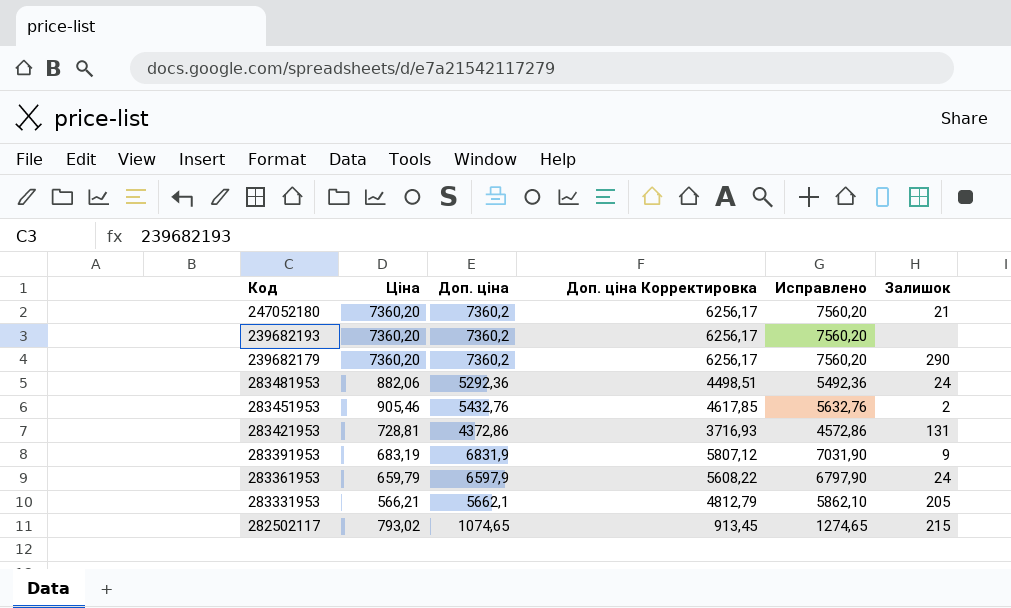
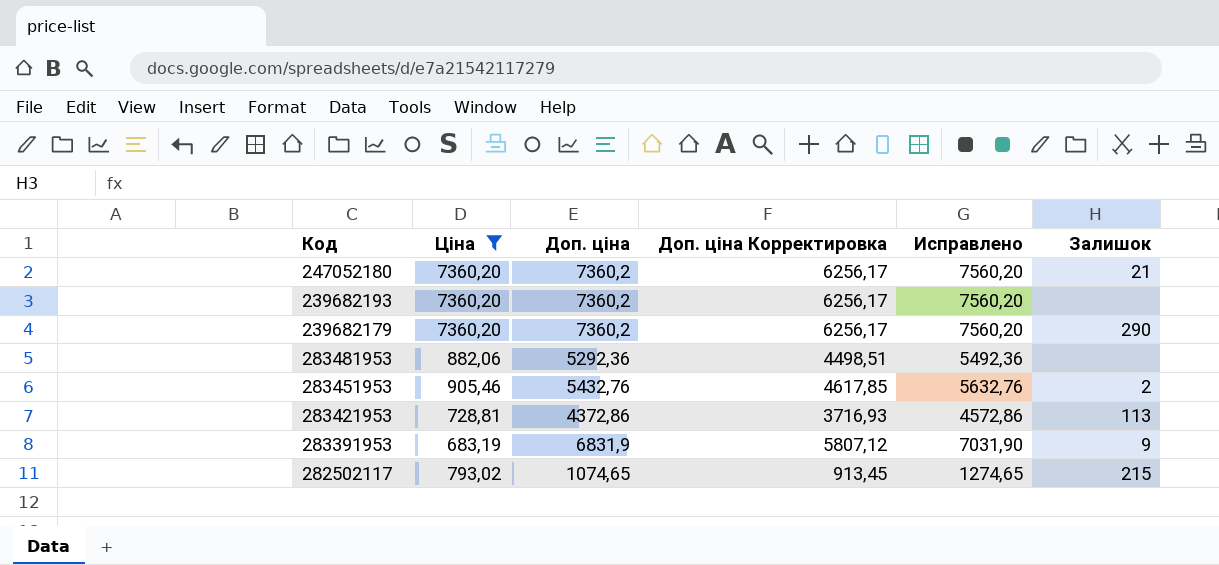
filter: none -> Ціна >= 683,19
283481953 | Залишок: 24 -> none
283421953 | Залишок: 131 -> 113

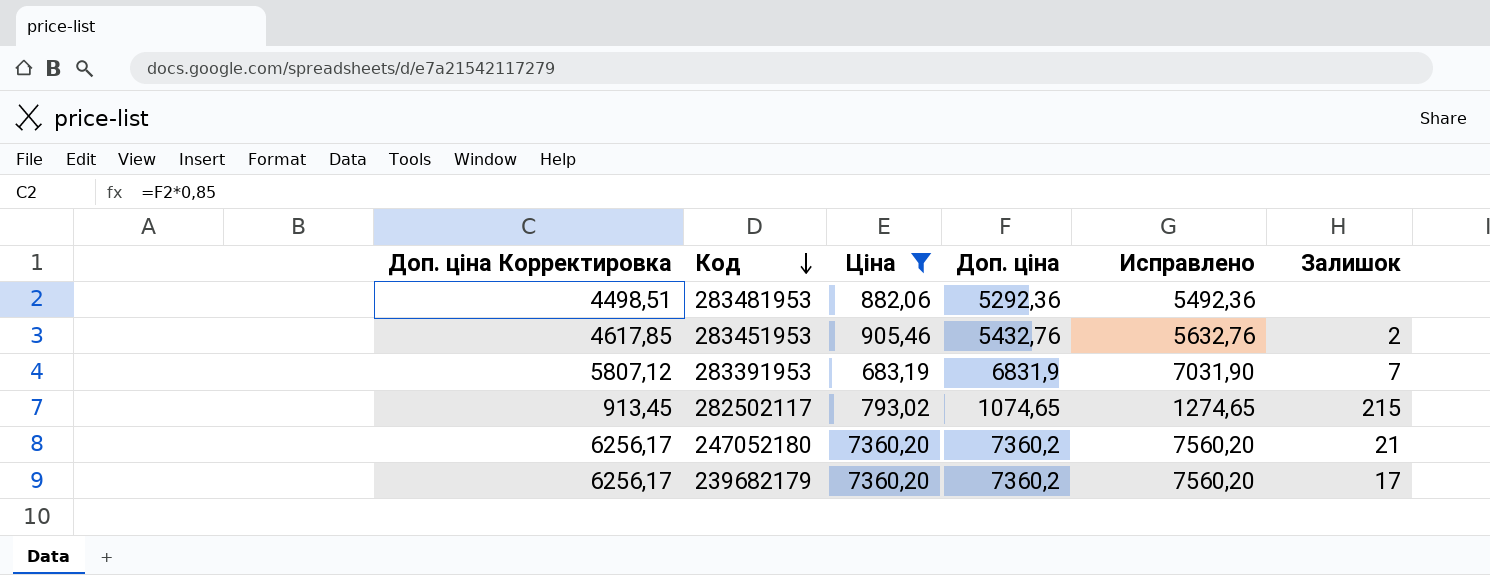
row order: none -> Код descending
column Доп. ціна Корректировка | position: 4 -> 1
row 239682193: 7360,20 | 7360,2 | 6256,17 | 7560,20 | none -> none
row 283421953: 728,81 | 4372,86 | 3716,93 | 4572,86 | 113 -> none
283391953 | Залишок: 9 -> 7
239682179 | Залишок: 290 -> 17

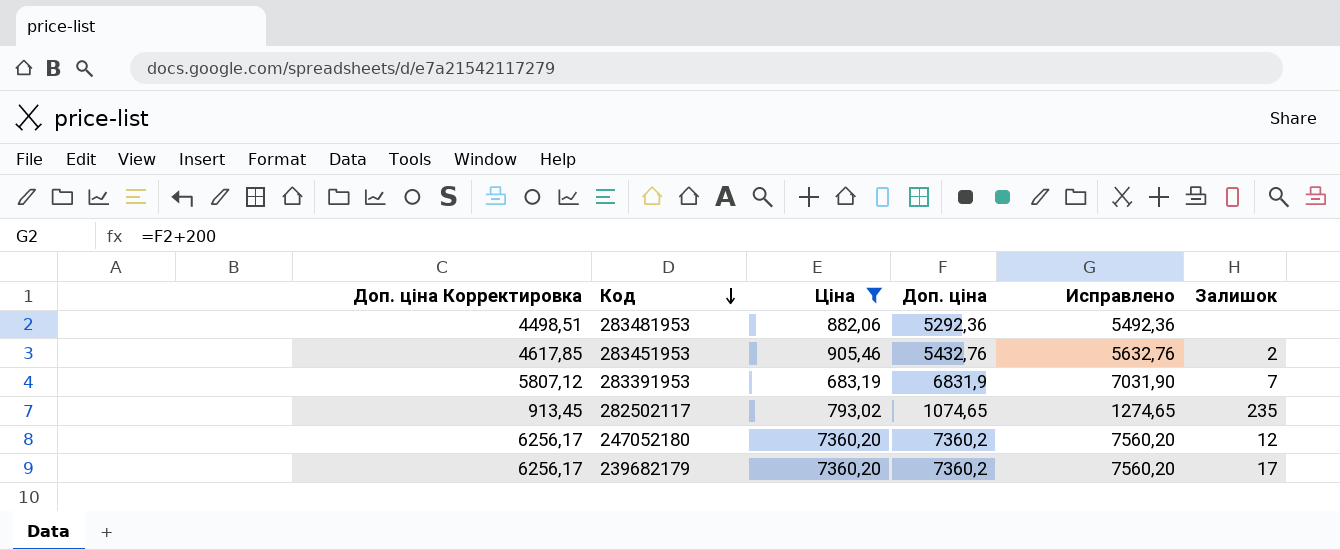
282502117 | Залишок: 215 -> 235
247052180 | Залишок: 21 -> 12

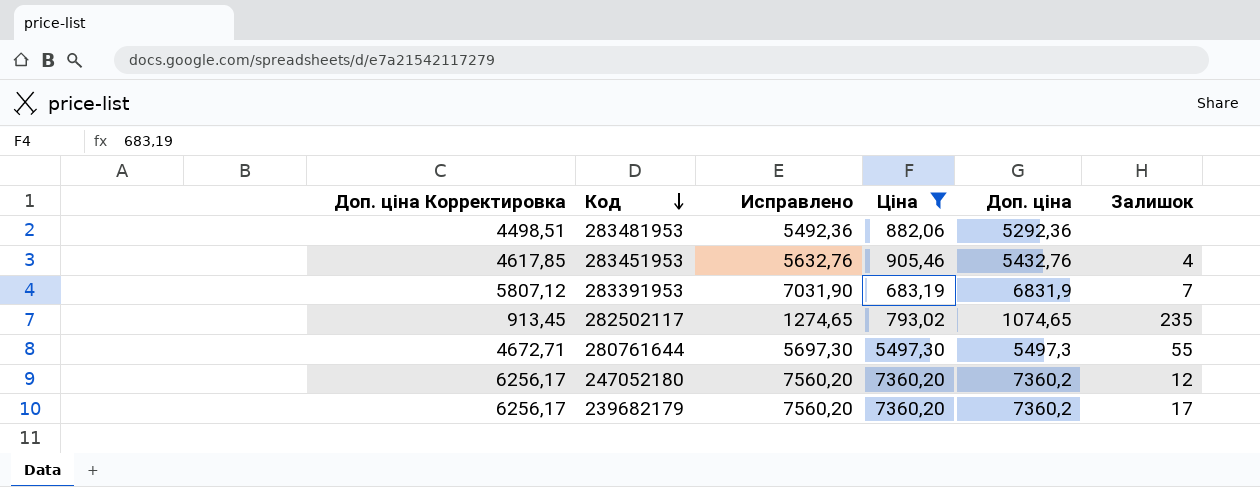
column Исправлено | position: 5 -> 3
283451953 | Залишок: 2 -> 4
row 280761644: none -> 4672,71 | 5697,30 | 5497,30 | 5497,3 | 55

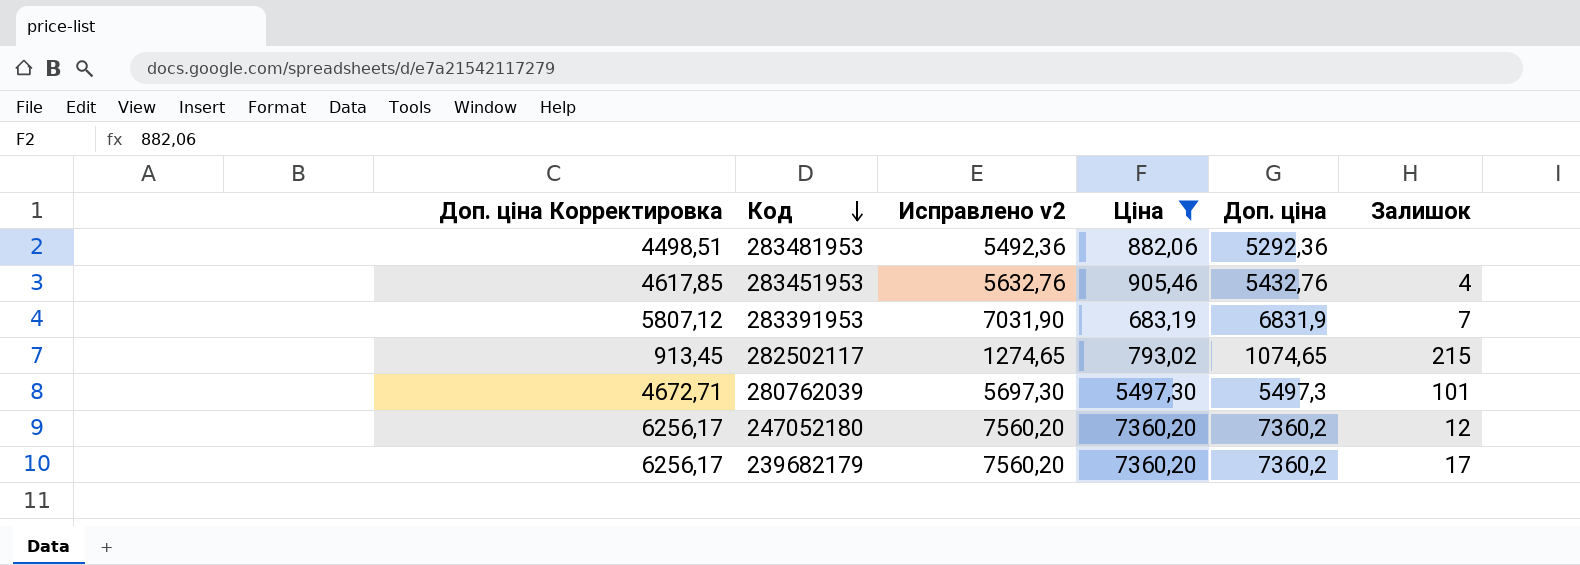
column name: Исправлено -> Исправлено v2
row 280761644: 4672,71 | 5697,30 | 5497,30 | 5497,3 | 55 -> none
282502117 | Залишок: 235 -> 215
row 280762039: none -> 4672,71 | 5697,30 | 5497,30 | 5497,3 | 101

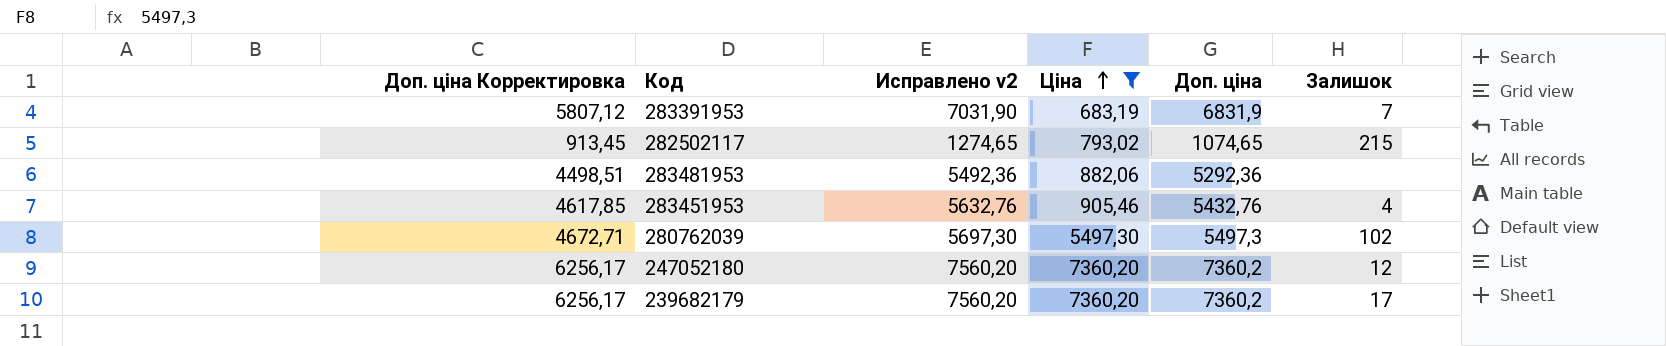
row order: Код descending -> Ціна ascending
280762039 | Залишок: 101 -> 102

